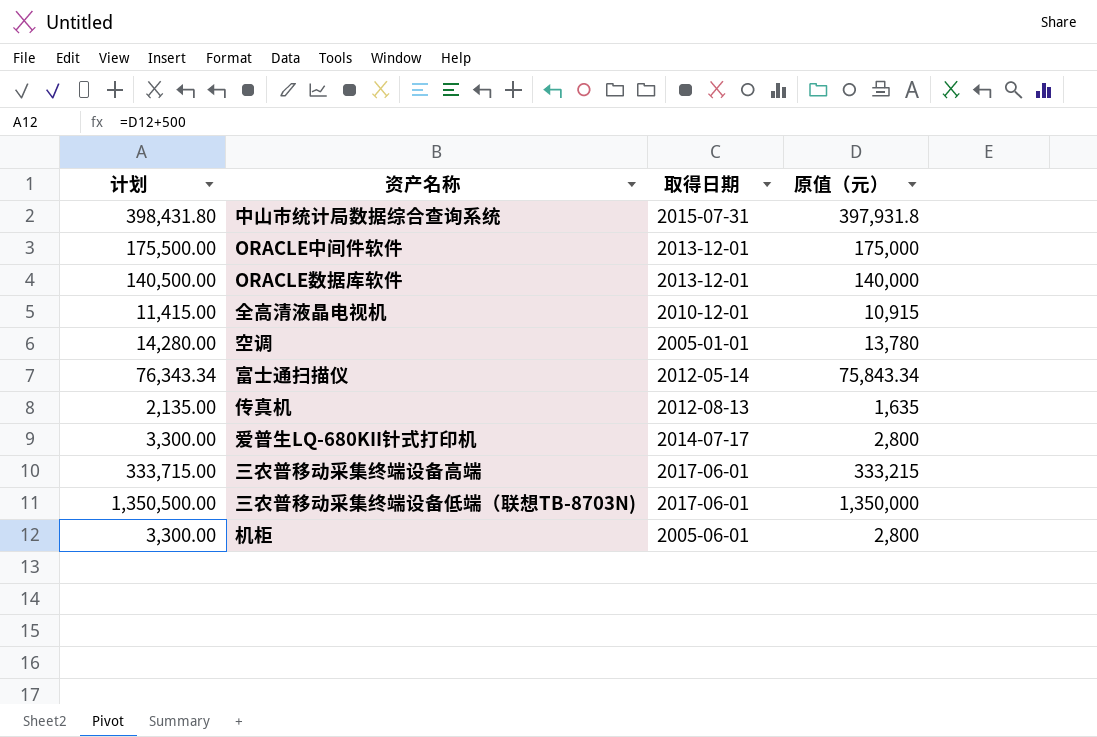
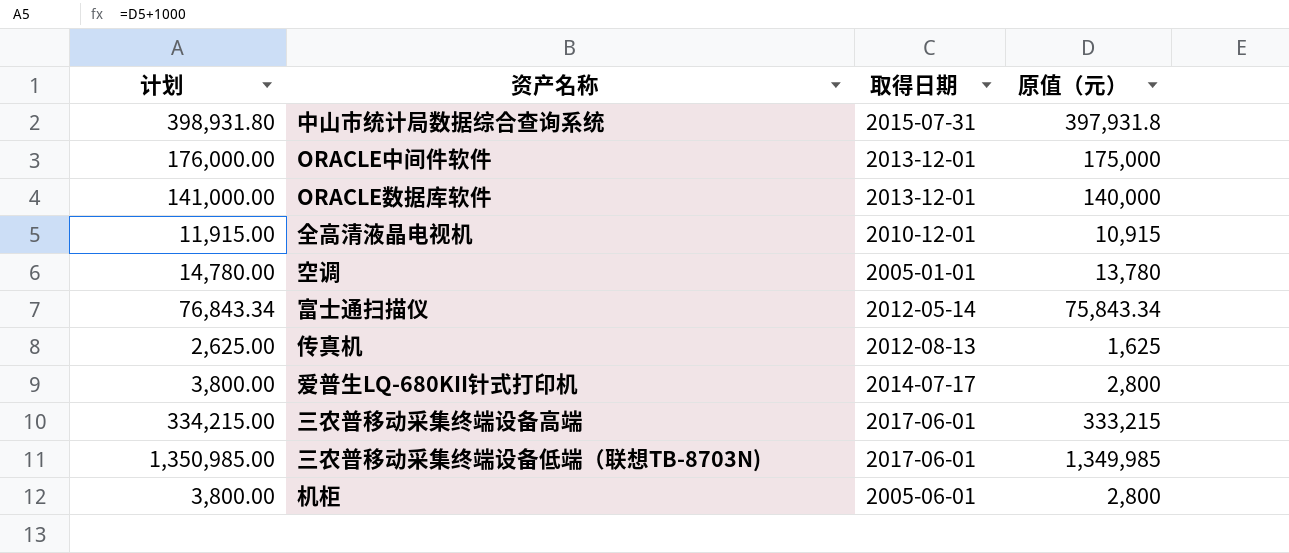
column 计划 | formula: [原值（元）] + 500 -> [原值（元）] + 1000
传真机 | 原值（元）: 1,635 -> 1,625
三农普移动采集终端设备低端（联想TB-8703N) | 原值（元）: 1,350,000 -> 1,349,985

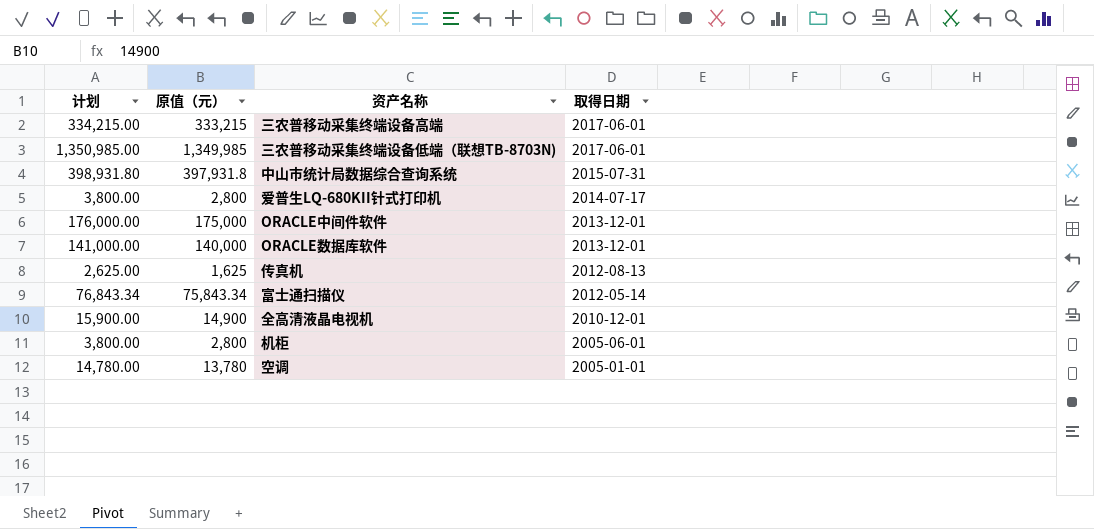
row order: none -> 取得日期 descending
column 原值（元） | position: 4 -> 2
全高清液晶电视机 | 计划: 11,915.00 -> 15,900.00
全高清液晶电视机 | 原值（元）: 10,915 -> 14,900

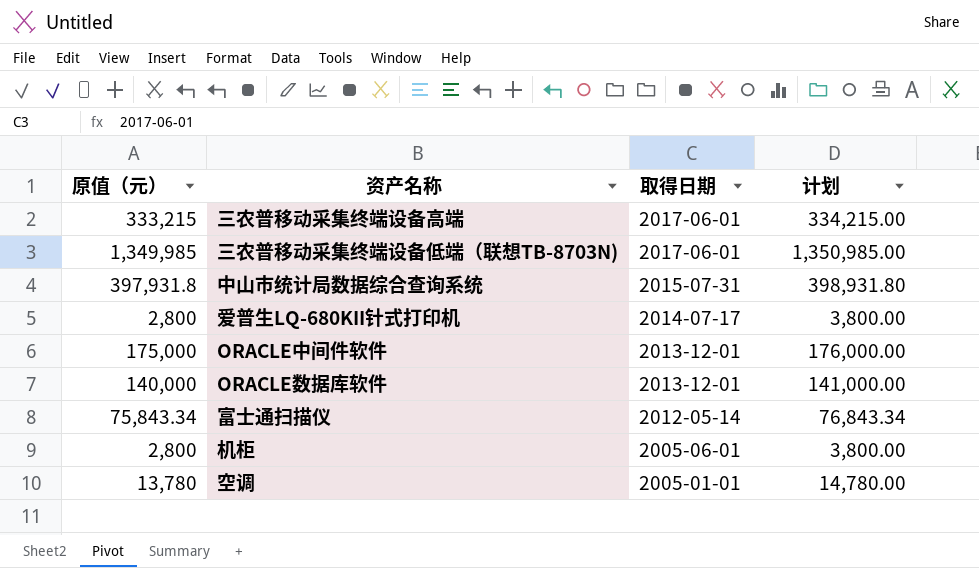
column 计划 | position: 1 -> 4
row 传真机: 2,625.00 | 1,625 | 2012-08-13 -> none
row 全高清液晶电视机: 15,900.00 | 14,900 | 2010-12-01 -> none

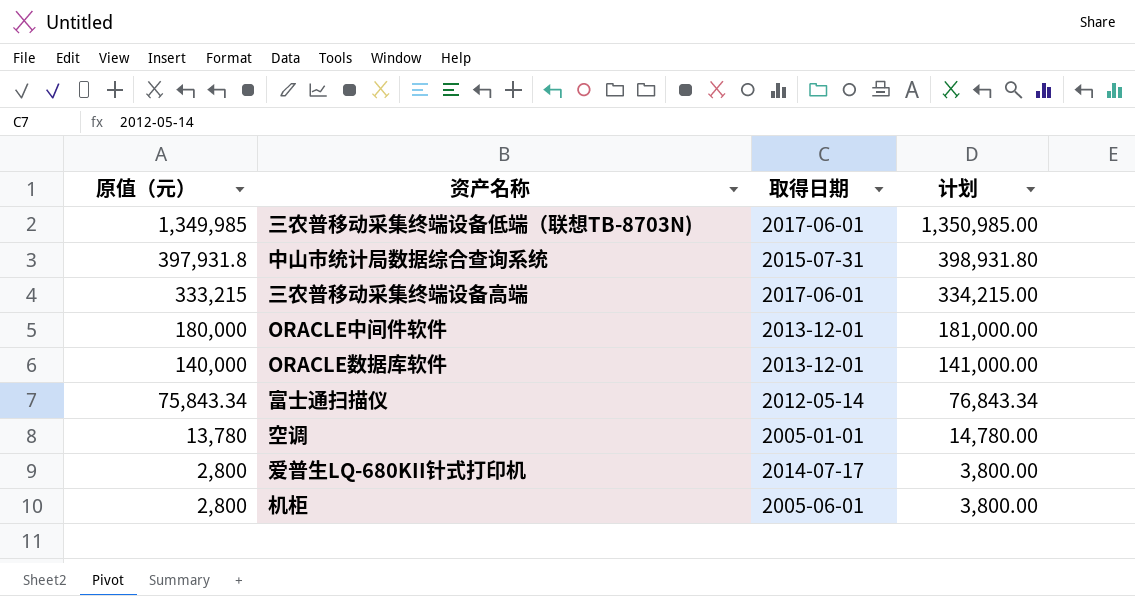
row order: 取得日期 descending -> 原值（元） descending
ORACLE中间件软件 | 原值（元）: 175,000 -> 180,000
ORACLE中间件软件 | 计划: 176,000.00 -> 181,000.00

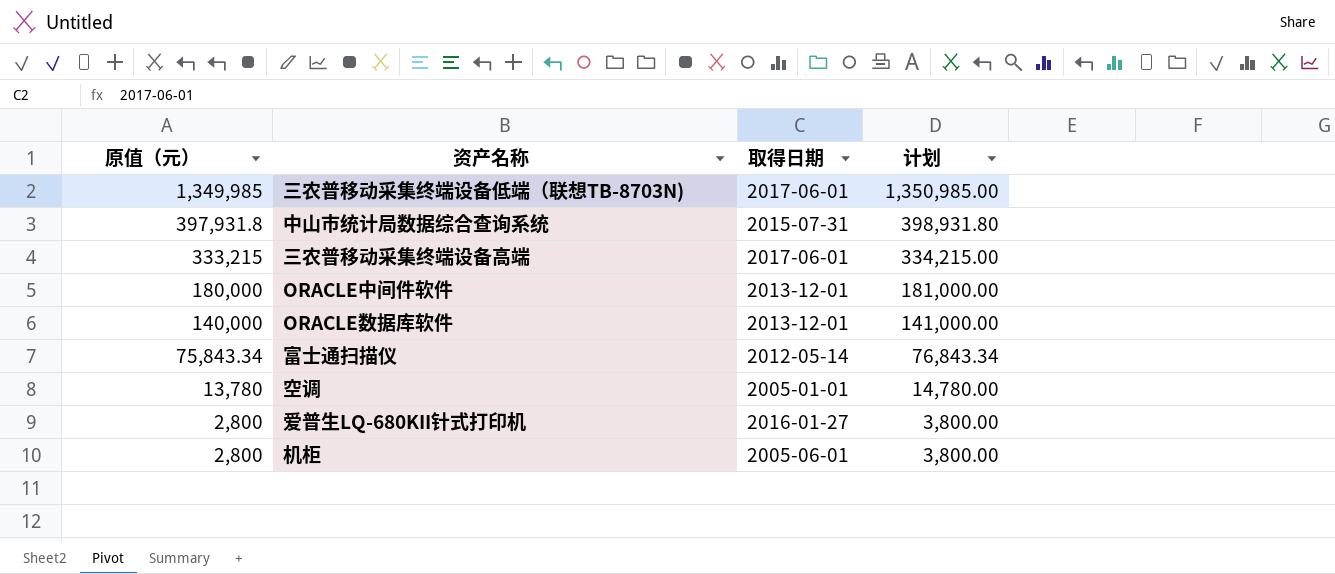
爱普生LQ-680KII针式打印机 | 取得日期: 2014-07-17 -> 2016-01-27

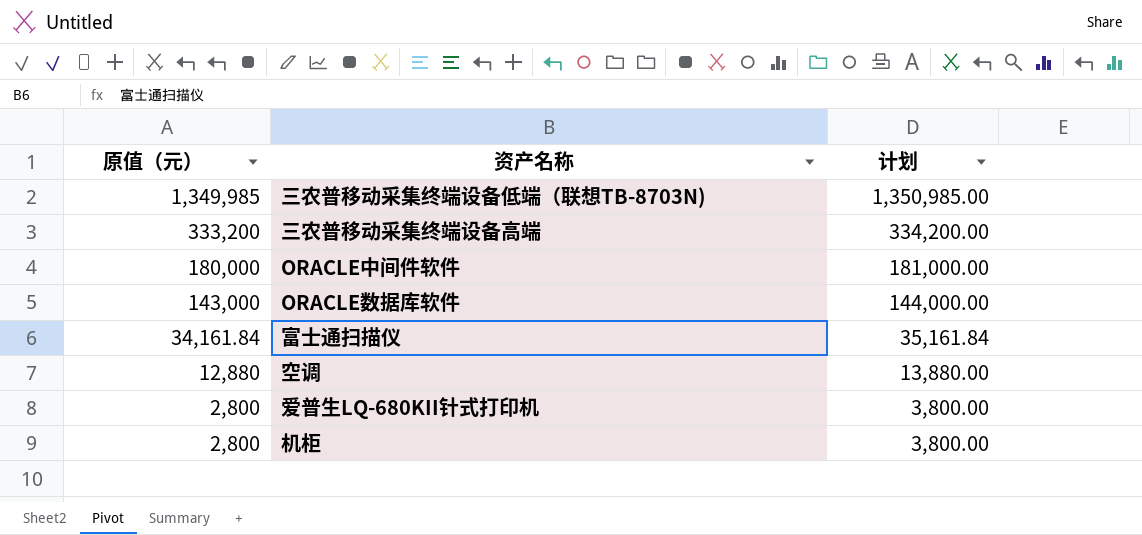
column 取得日期 | position: 3 -> none
row 中山市统计局数据综合查询系统: 397,931.8 | 2015-07-31 | 398,931.80 -> none
三农普移动采集终端设备高端 | 原值（元）: 333,215 -> 333,200
三农普移动采集终端设备高端 | 计划: 334,215.00 -> 334,200.00
ORACLE数据库软件 | 原值（元）: 140,000 -> 143,000
ORACLE数据库软件 | 计划: 141,000.00 -> 144,000.00
富士通扫描仪 | 原值（元）: 75,843.34 -> 34,161.84
富士通扫描仪 | 计划: 76,843.34 -> 35,161.84
空调 | 原值（元）: 13,780 -> 12,880
空调 | 计划: 14,780.00 -> 13,880.00

